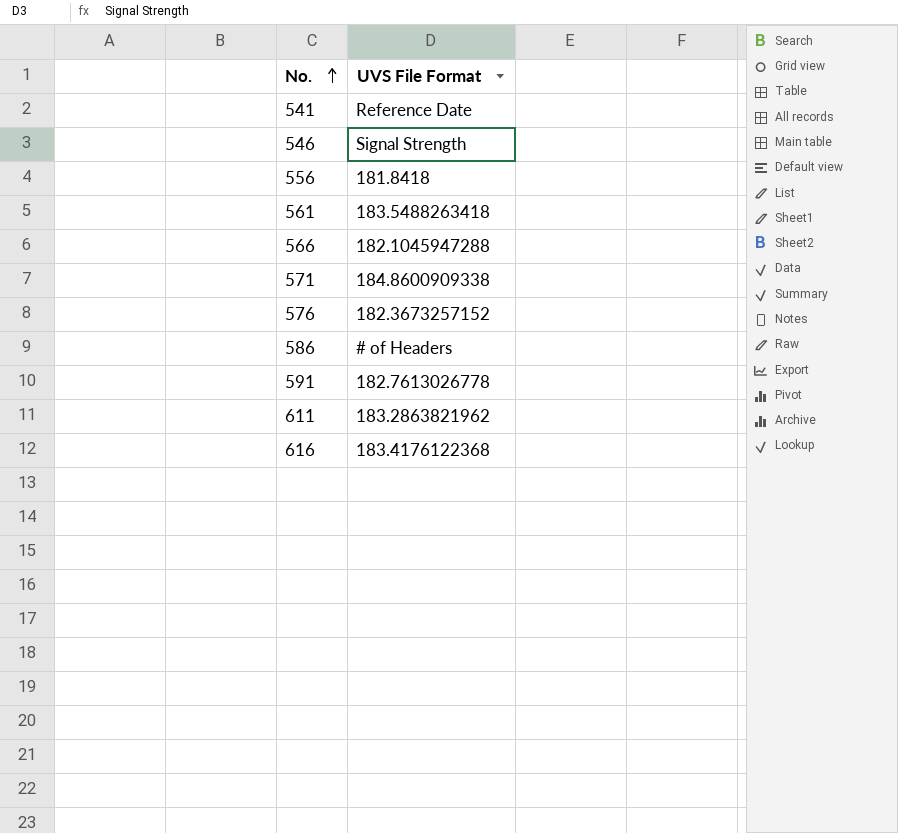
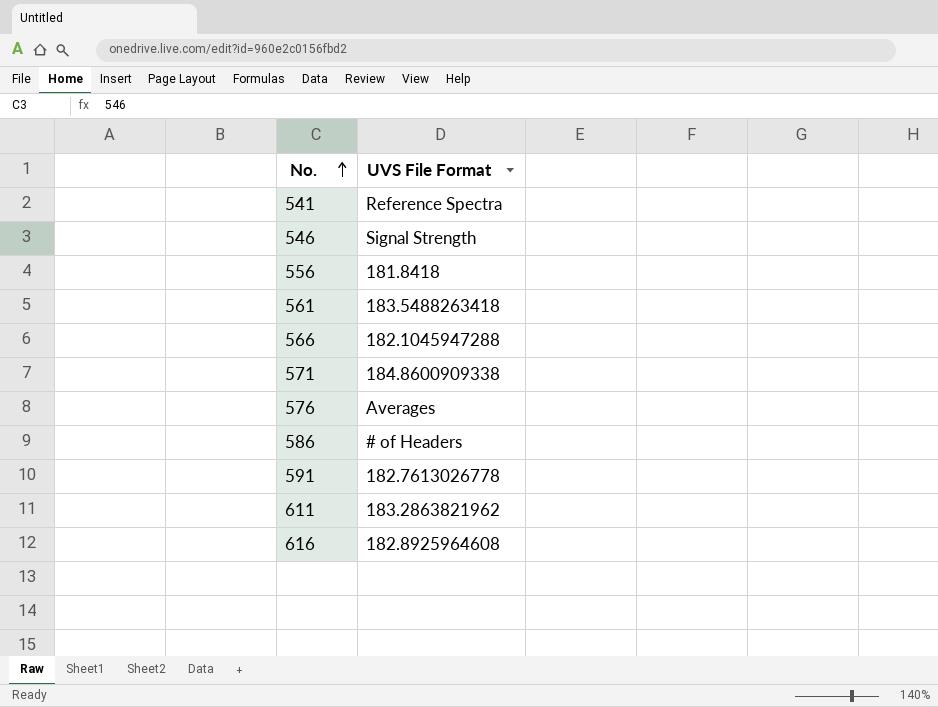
541 | UVS File Format: Reference Date -> Reference Spectra
576 | UVS File Format: 182.3673257152 -> Averages
616 | UVS File Format: 183.4176122368 -> 182.8925964608

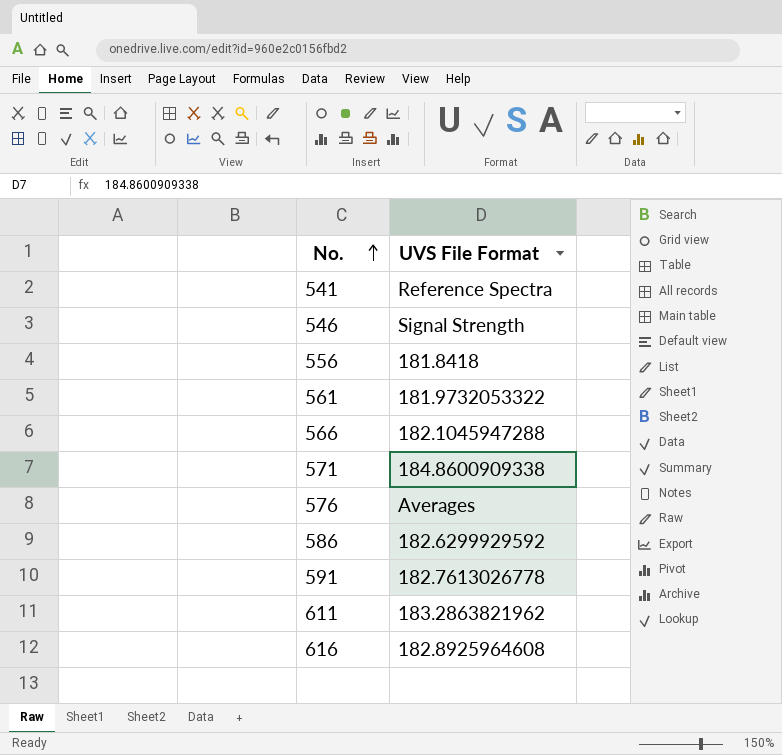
561 | UVS File Format: 183.5488263418 -> 181.9732053322
586 | UVS File Format: # of Headers -> 182.6299929592

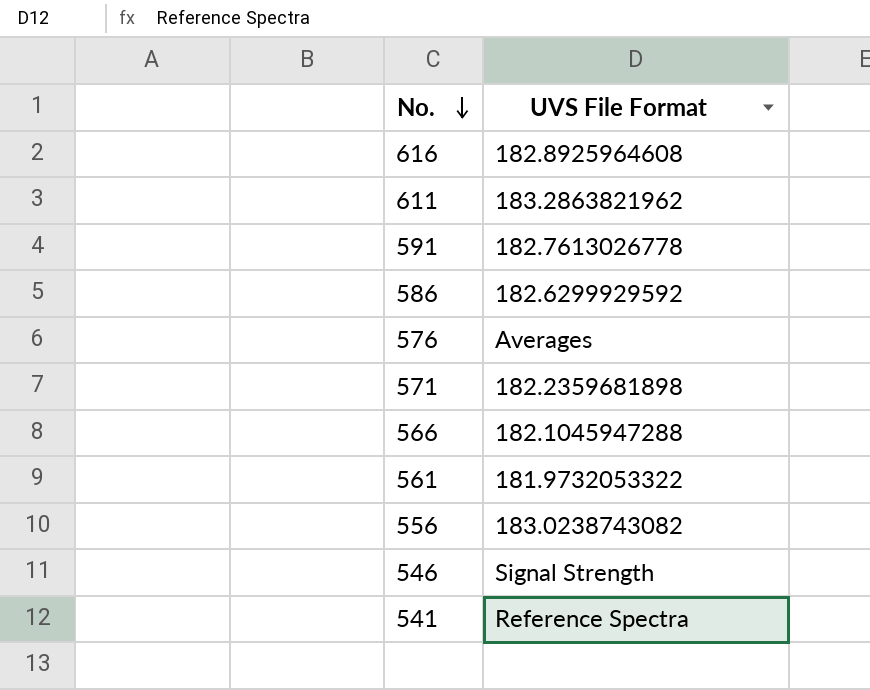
row order: No. ascending -> No. descending
571 | UVS File Format: 184.8600909338 -> 182.2359681898
556 | UVS File Format: 181.8418 -> 183.0238743082

